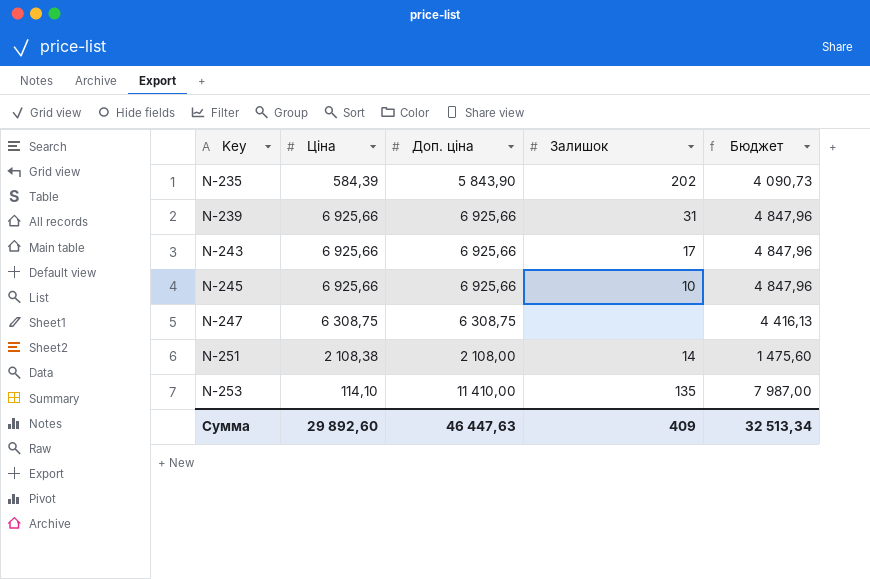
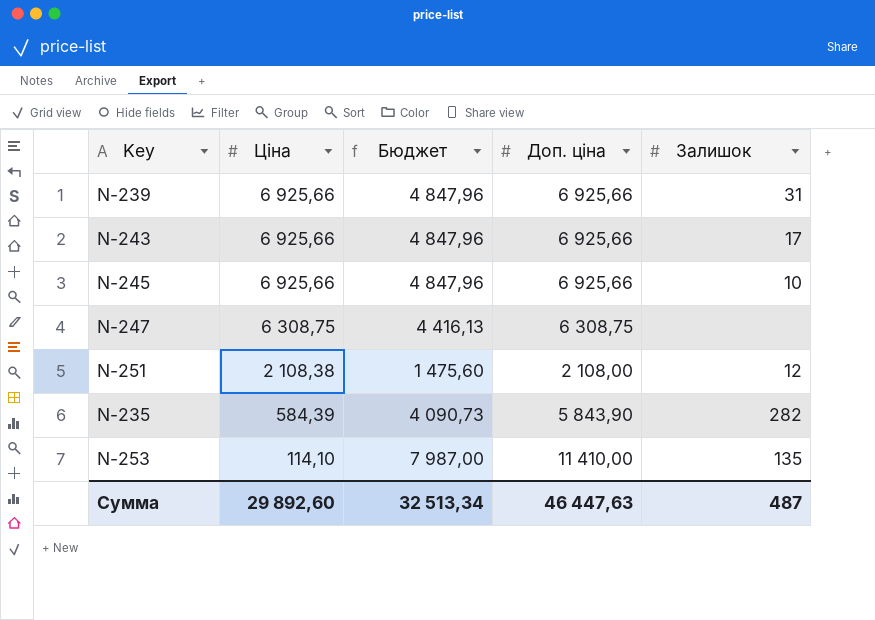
row order: Key ascending -> Ціна descending
column Бюджет | position: 5 -> 3
N-251 | Залишок: 14 -> 12
N-235 | Залишок: 202 -> 282
Сумма | Залишок: 409 -> 487

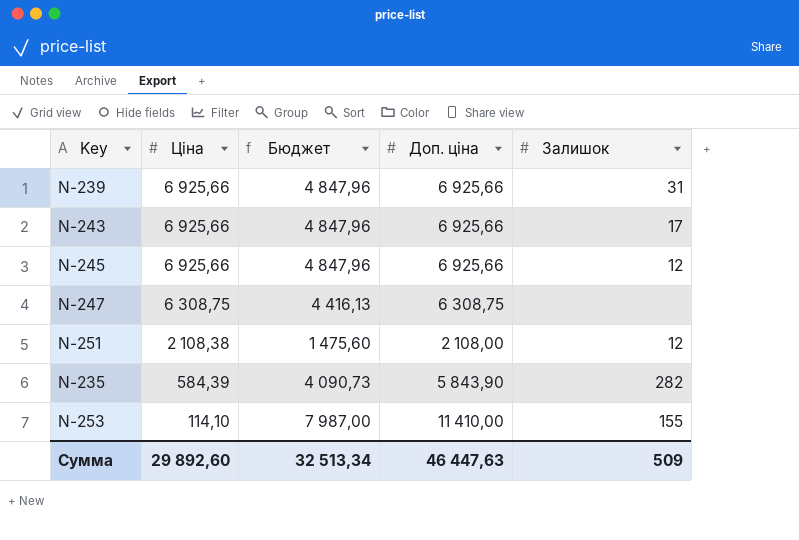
N-245 | Залишок: 10 -> 12
N-253 | Залишок: 135 -> 155
Сумма | Залишок: 487 -> 509

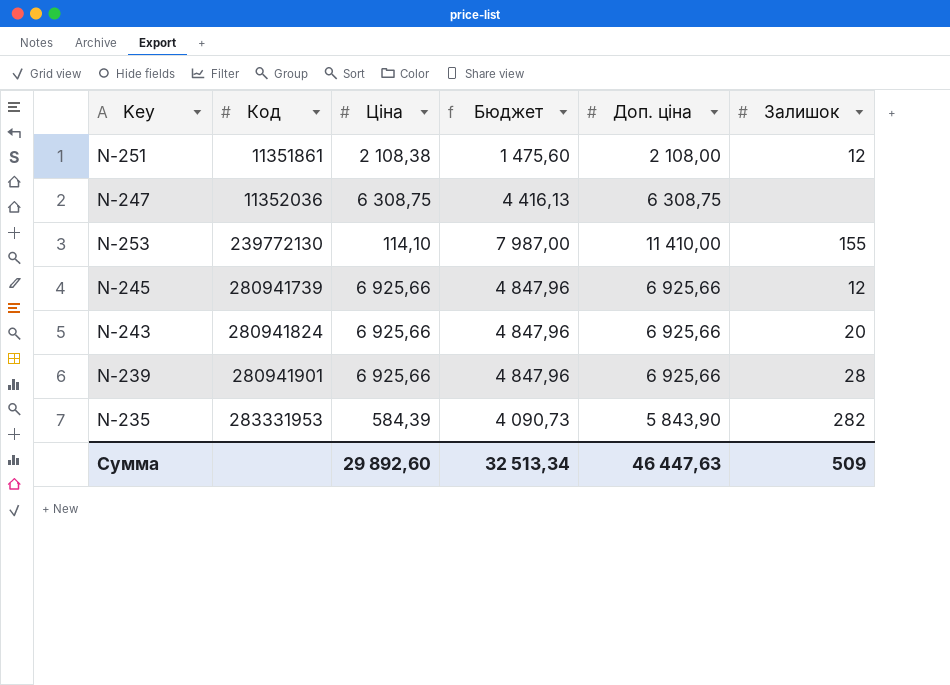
row order: Ціна descending -> Код ascending
column Код | position: none -> 2
N-243 | Залишок: 17 -> 20
N-239 | Залишок: 31 -> 28

